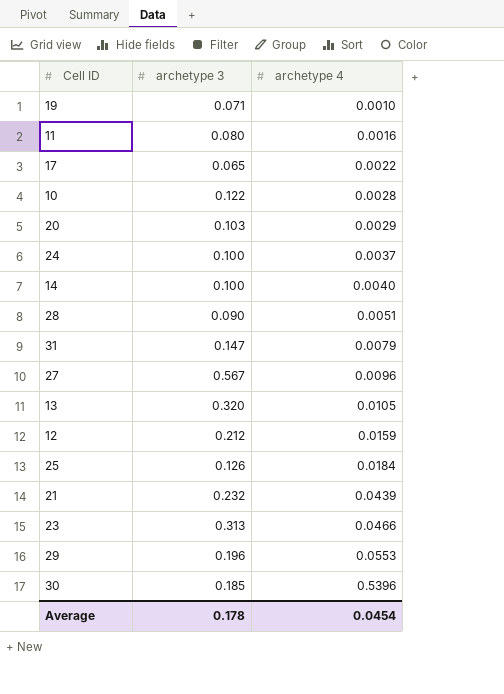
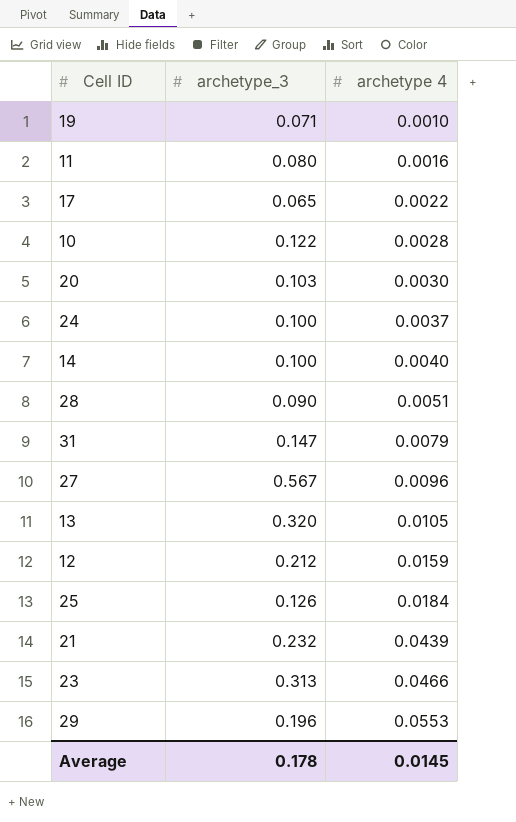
column name: archetype 3 -> archetype_3
row 30: 0.185 | 0.5396 -> none
20 | archetype 4: 0.0029 -> 0.0030
Average | archetype 4: 0.0454 -> 0.0145

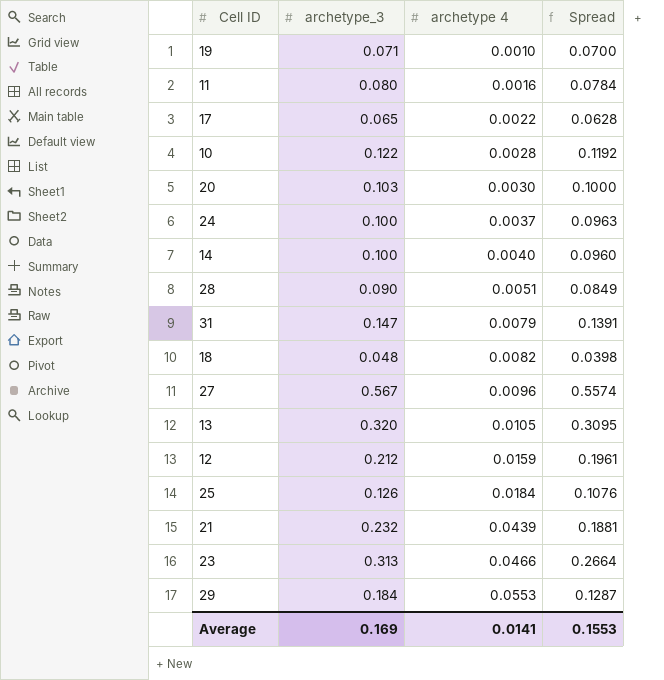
column Spread | formula: none -> [archetype_3] - [archetype 4]
row 18: none -> 0.048 | 0.0082 | 0.0398
29 | archetype_3: 0.196 -> 0.184
Average | archetype_3: 0.178 -> 0.169
Average | archetype 4: 0.0145 -> 0.0141

